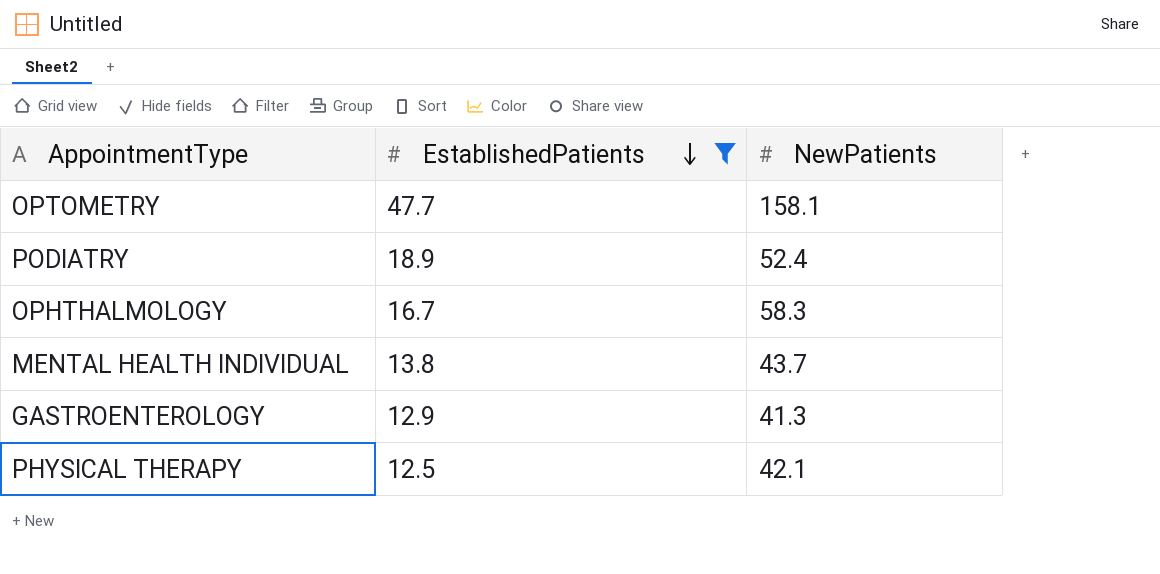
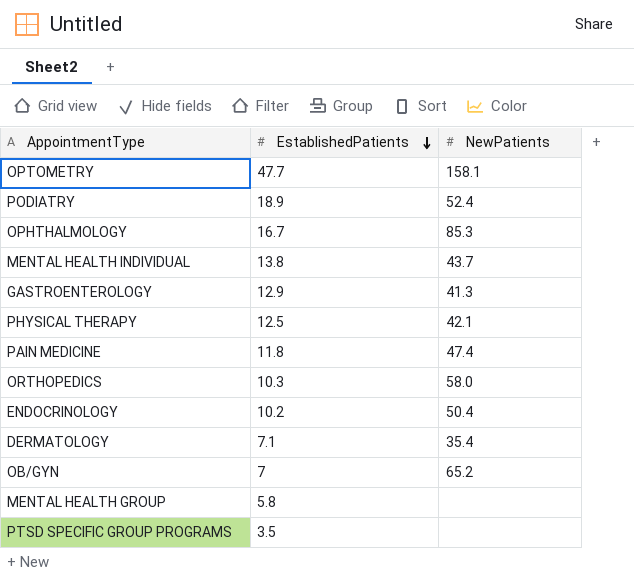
filter: EstablishedPatients >= 12.5 -> none
OPHTHALMOLOGY | NewPatients: 58.3 -> 85.3

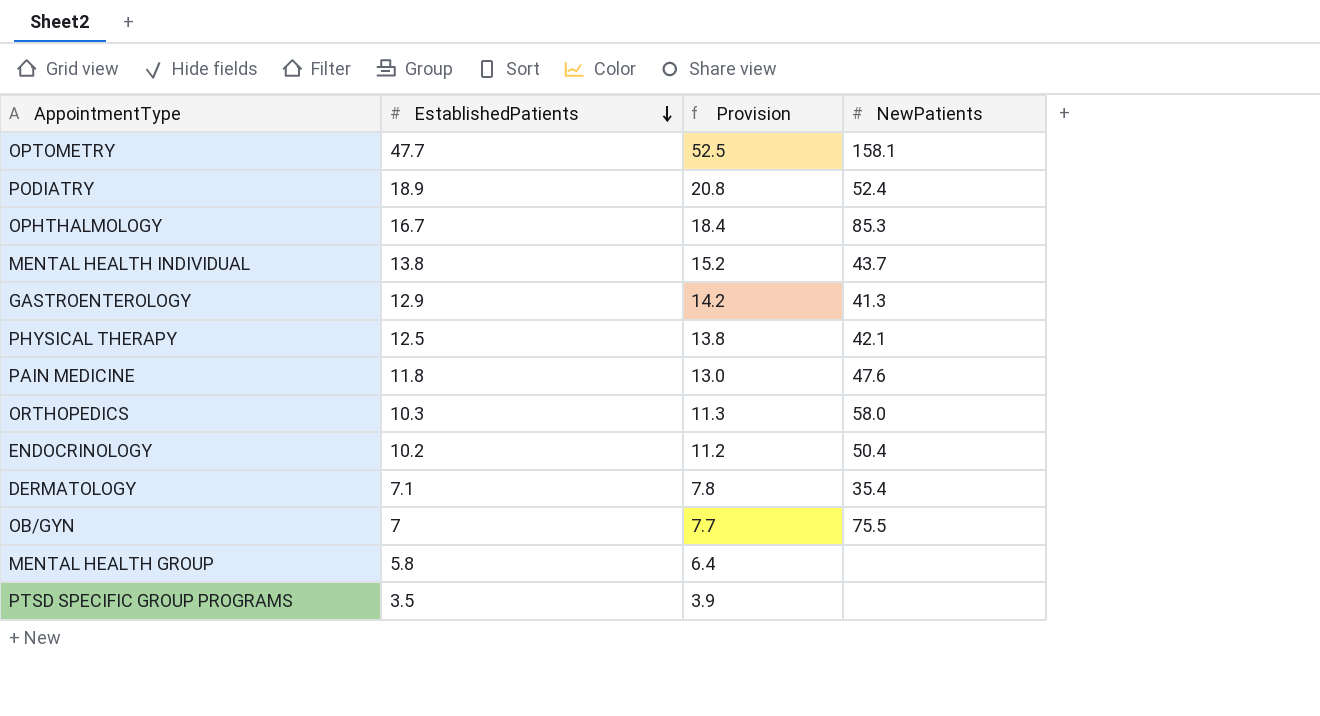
column Provision | formula: none -> [EstablishedPatients] * 1.1
PAIN MEDICINE | NewPatients: 47.4 -> 47.6
OB/GYN | NewPatients: 65.2 -> 75.5

